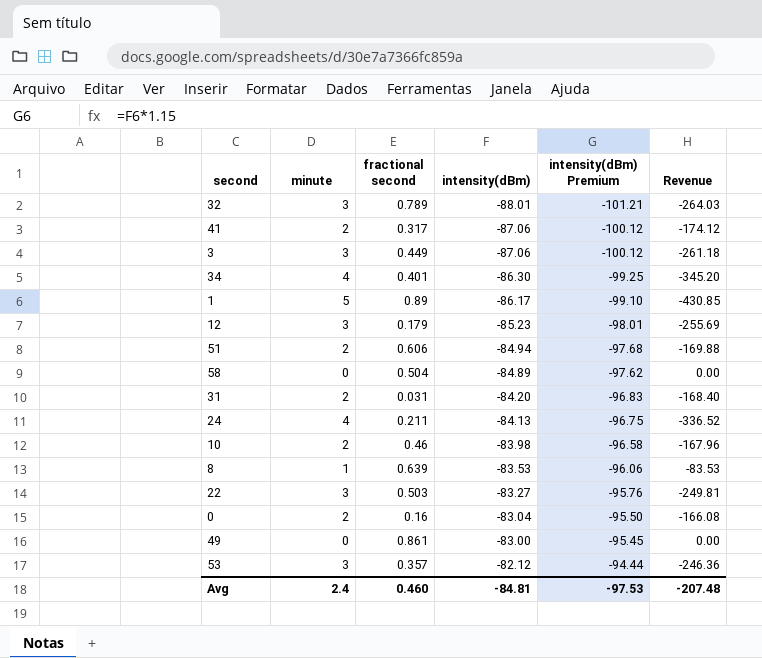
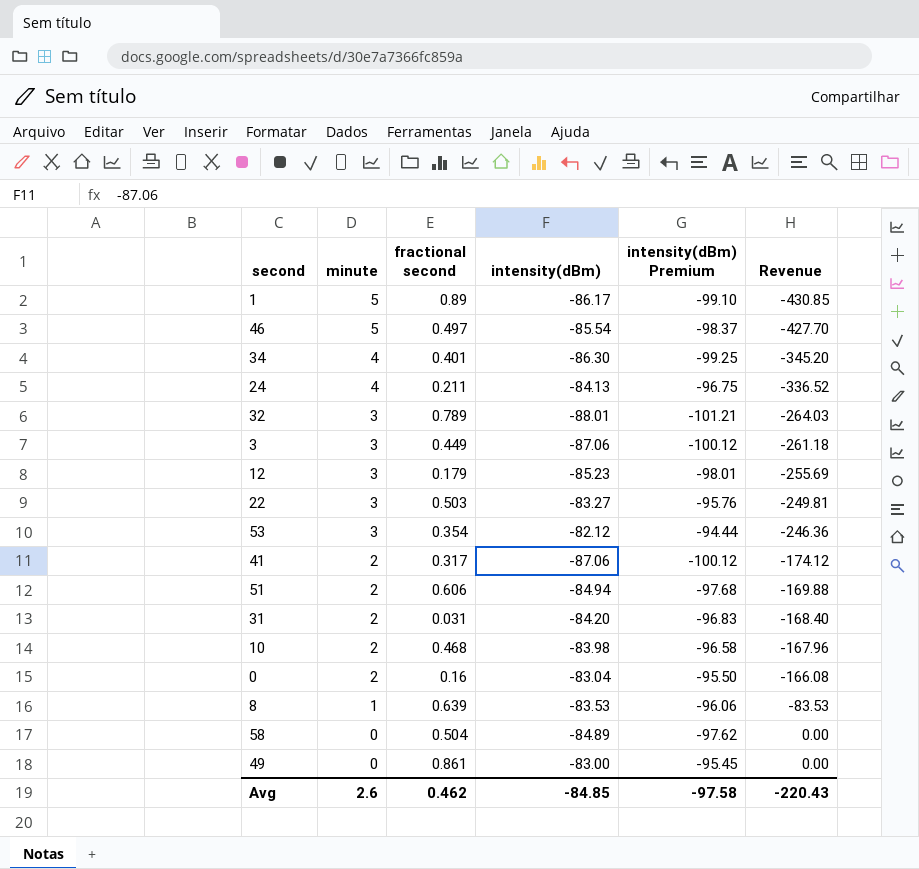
row order: intensity(dBm) ascending -> minute descending
row 46: none -> 5 | 0.497 | -85.54 | -98.37 | -427.70
53 | fractional second: 0.357 -> 0.354
10 | fractional second: 0.46 -> 0.468
Avg | minute: 2.4 -> 2.6
Avg | fractional second: 0.460 -> 0.462
Avg | intensity(dBm): -84.81 -> -84.85
Avg | intensity(dBm) Premium: -97.53 -> -97.58
Avg | Revenue: -207.48 -> -220.43

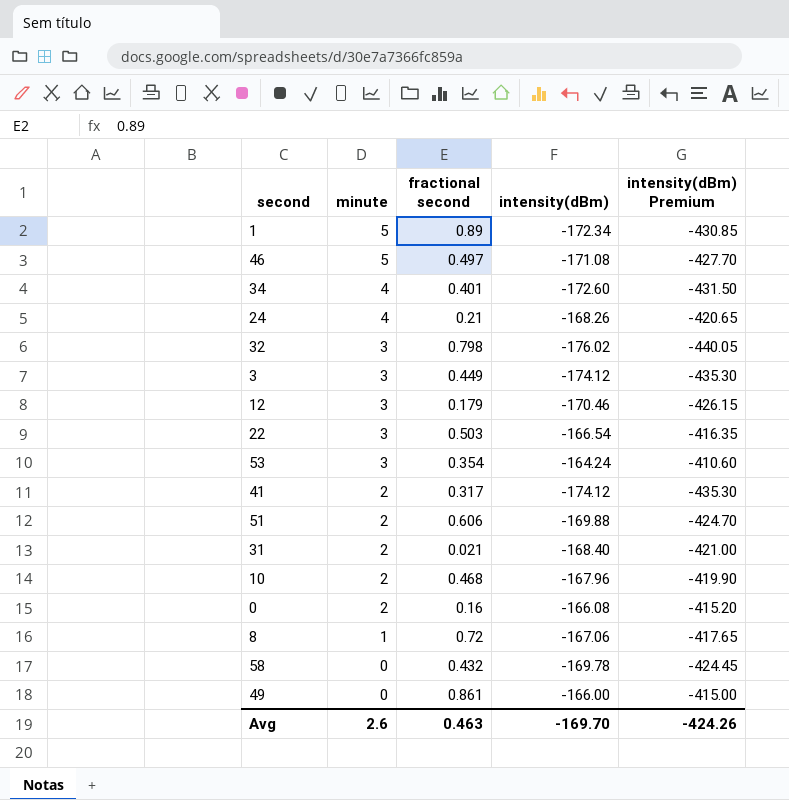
column Revenue | formula: [minute] * [intensity(dBm)] -> none
column intensity(dBm) Premium | formula: [intensity(dBm)] * 1.15 -> [intensity(dBm)] * 2.5
1 | intensity(dBm): -86.17 -> -172.34
46 | intensity(dBm): -85.54 -> -171.08
34 | intensity(dBm): -86.30 -> -172.60
24 | fractional second: 0.211 -> 0.21
24 | intensity(dBm): -84.13 -> -168.26
32 | fractional second: 0.789 -> 0.798
32 | intensity(dBm): -88.01 -> -176.02
3 | intensity(dBm): -87.06 -> -174.12
12 | intensity(dBm): -85.23 -> -170.46
22 | intensity(dBm): -83.27 -> -166.54
53 | intensity(dBm): -82.12 -> -164.24
41 | intensity(dBm): -87.06 -> -174.12
51 | intensity(dBm): -84.94 -> -169.88
31 | fractional second: 0.031 -> 0.021
31 | intensity(dBm): -84.20 -> -168.40
10 | intensity(dBm): -83.98 -> -167.96
0 | intensity(dBm): -83.04 -> -166.08
8 | fractional second: 0.639 -> 0.72
8 | intensity(dBm): -83.53 -> -167.06
58 | fractional second: 0.504 -> 0.432
58 | intensity(dBm): -84.89 -> -169.78
49 | intensity(dBm): -83.00 -> -166.00
Avg | fractional second: 0.462 -> 0.463
Avg | intensity(dBm): -84.85 -> -169.70
Avg | intensity(dBm) Premium: -97.58 -> -424.26

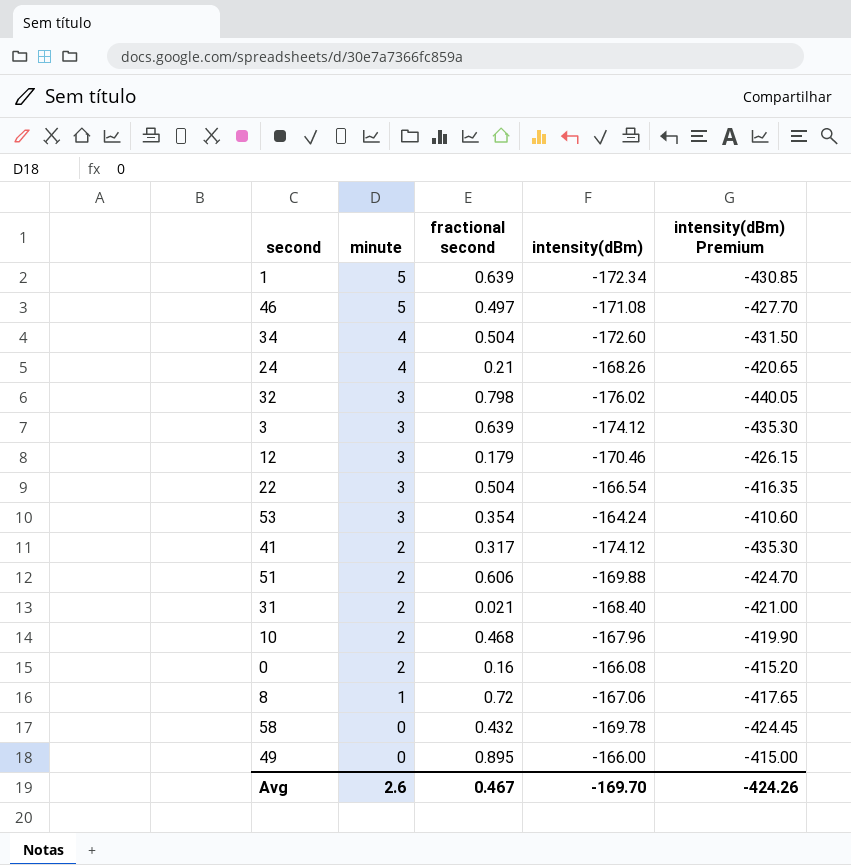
1 | fractional second: 0.89 -> 0.639
34 | fractional second: 0.401 -> 0.504
3 | fractional second: 0.449 -> 0.639
22 | fractional second: 0.503 -> 0.504
49 | fractional second: 0.861 -> 0.895
Avg | fractional second: 0.463 -> 0.467

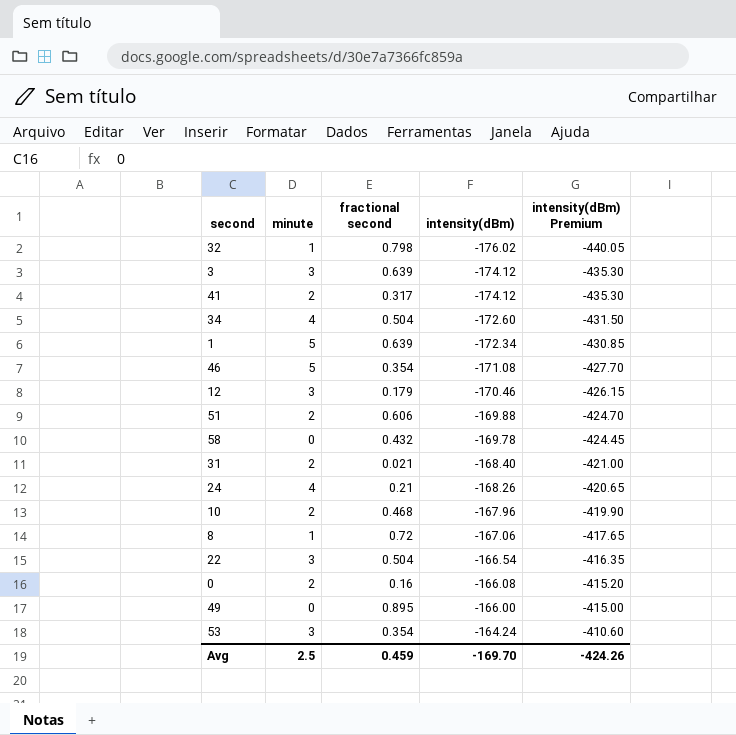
row order: minute descending -> intensity(dBm) ascending
32 | minute: 3 -> 1
46 | fractional second: 0.497 -> 0.354
Avg | minute: 2.6 -> 2.5
Avg | fractional second: 0.467 -> 0.459

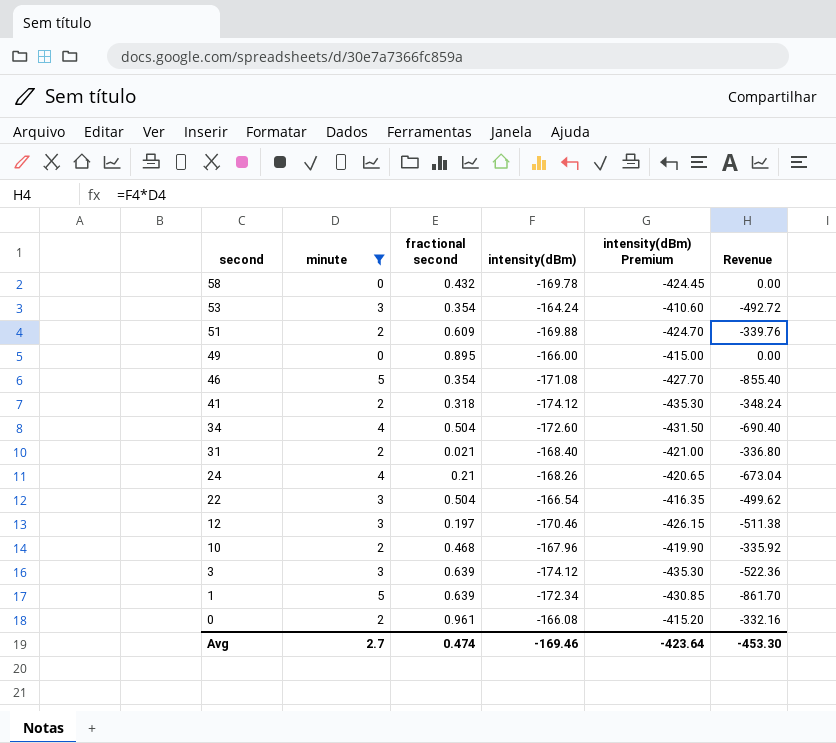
filter: none -> minute != 1
row order: intensity(dBm) ascending -> second descending
column Revenue | formula: none -> [minute] * [intensity(dBm)]
51 | fractional second: 0.606 -> 0.609
41 | fractional second: 0.317 -> 0.318
12 | fractional second: 0.179 -> 0.197
0 | fractional second: 0.16 -> 0.961
Avg | minute: 2.5 -> 2.7
Avg | fractional second: 0.459 -> 0.474
Avg | intensity(dBm): -169.70 -> -169.46
Avg | intensity(dBm) Premium: -424.26 -> -423.64

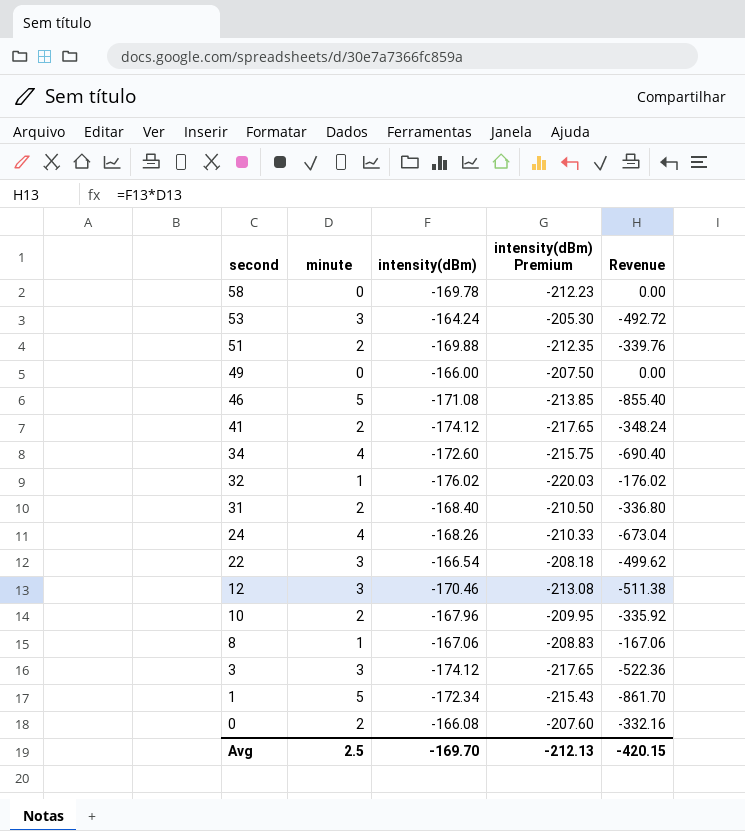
filter: minute != 1 -> none
column fractional second | position: 3 -> none
column intensity(dBm) Premium | formula: [intensity(dBm)] * 2.5 -> [intensity(dBm)] * 1.25
Avg | minute: 2.7 -> 2.5
Avg | intensity(dBm): -169.46 -> -169.70
Avg | intensity(dBm) Premium: -423.64 -> -212.13
Avg | Revenue: -453.30 -> -420.15

